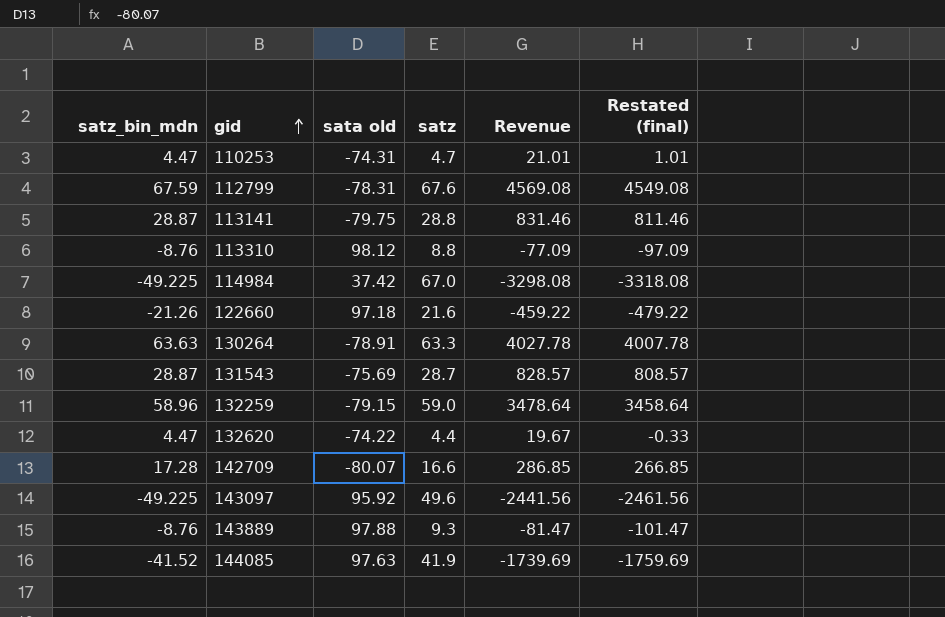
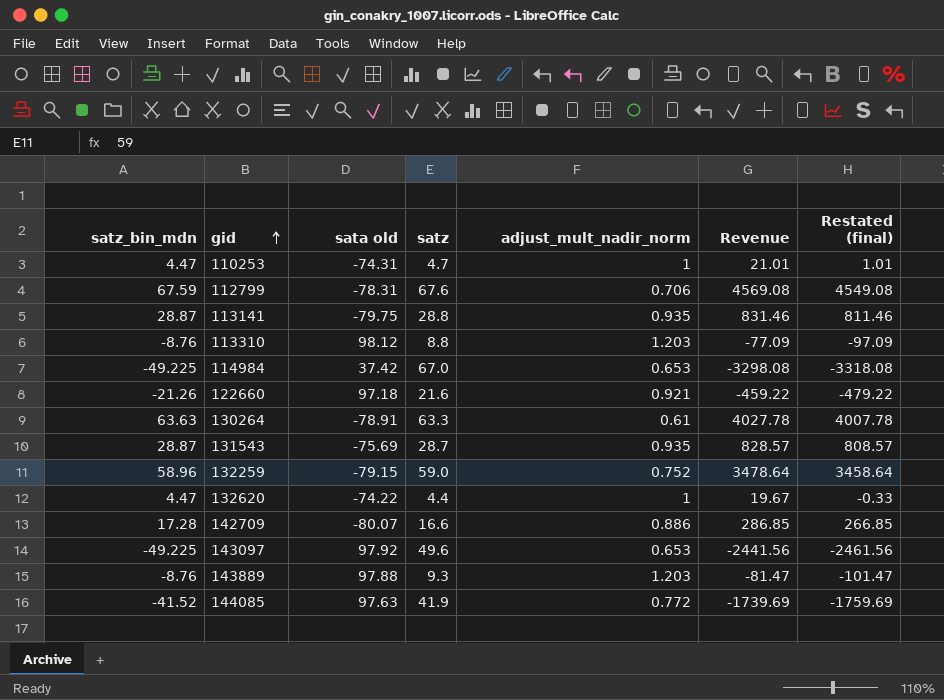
column adjust_mult_nadir_norm | position: none -> 5
143097 | sata old: 95.92 -> 97.92

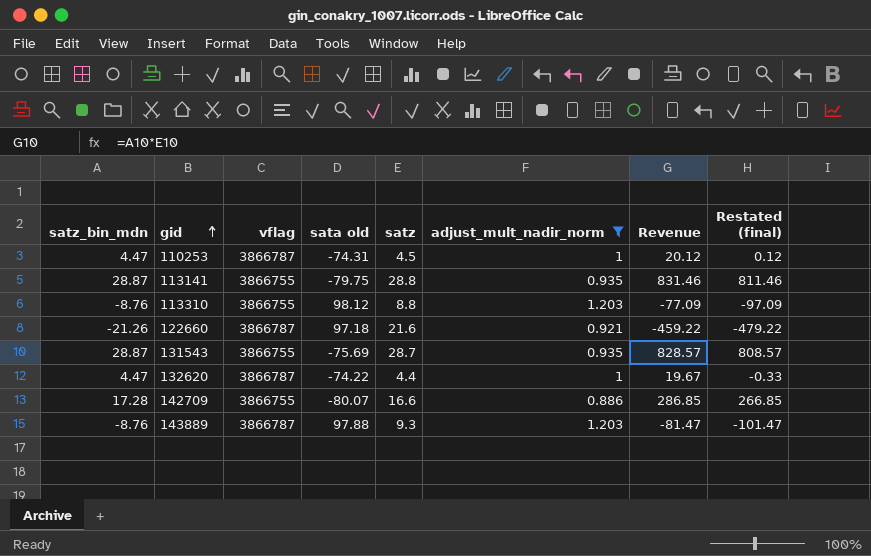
filter: none -> adjust_mult_nadir_norm >= 0.886
column vflag | position: none -> 3
110253 | satz: 4.7 -> 4.5
110253 | Revenue: 21.01 -> 20.12
110253 | Restated (final): 1.01 -> 0.12

